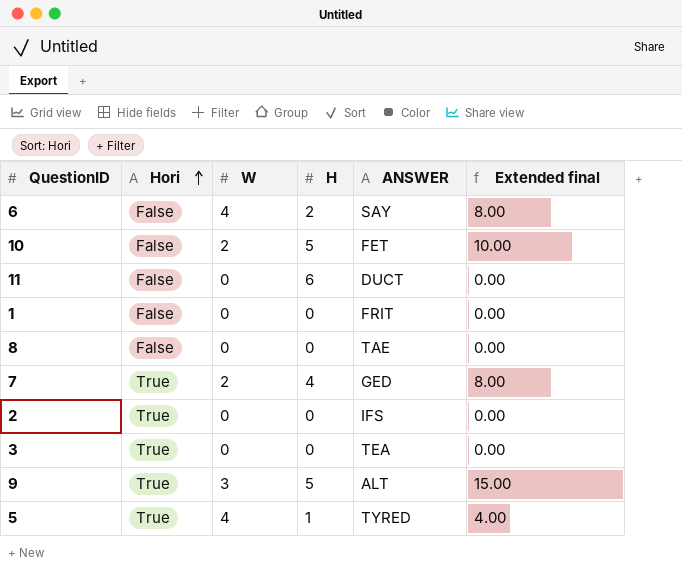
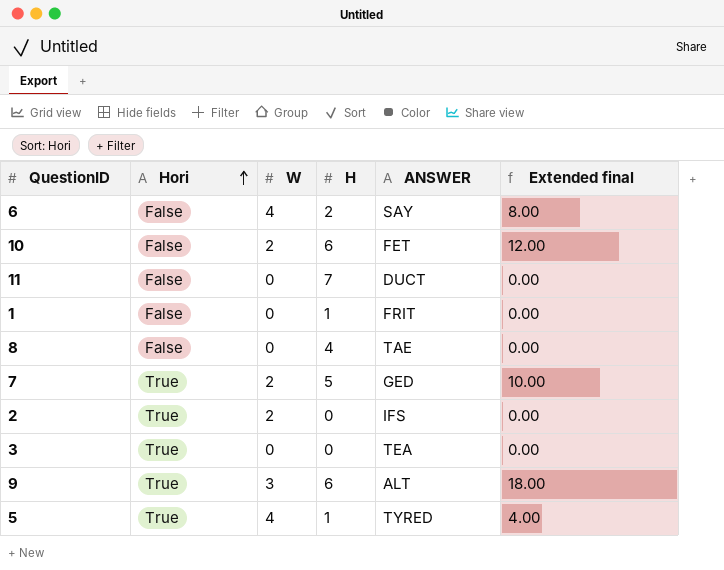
10 | H: 5 -> 6
10 | Extended final: 10.00 -> 12.00
11 | H: 6 -> 7
1 | H: 0 -> 1
8 | H: 0 -> 4
7 | H: 4 -> 5
7 | Extended final: 8.00 -> 10.00
2 | W: 0 -> 2
9 | H: 5 -> 6
9 | Extended final: 15.00 -> 18.00

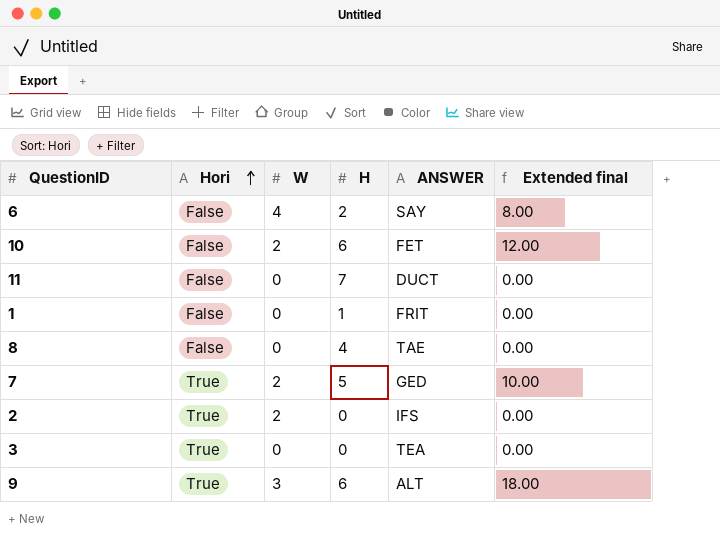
row 5: True | 4 | 1 | TYRED | 4.00 -> none

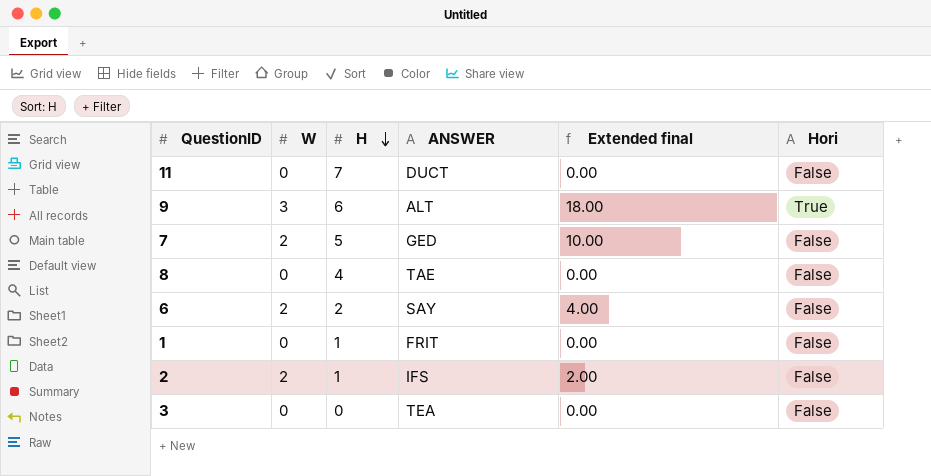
row order: Hori ascending -> H descending
column Hori | position: 2 -> 6
row 10: False | 2 | 6 | FET | 12.00 -> none
7 | Hori: True -> False
6 | W: 4 -> 2
6 | Extended final: 8.00 -> 4.00
2 | H: 0 -> 1
2 | Extended final: 0.00 -> 2.00
2 | Hori: True -> False
3 | Hori: True -> False

